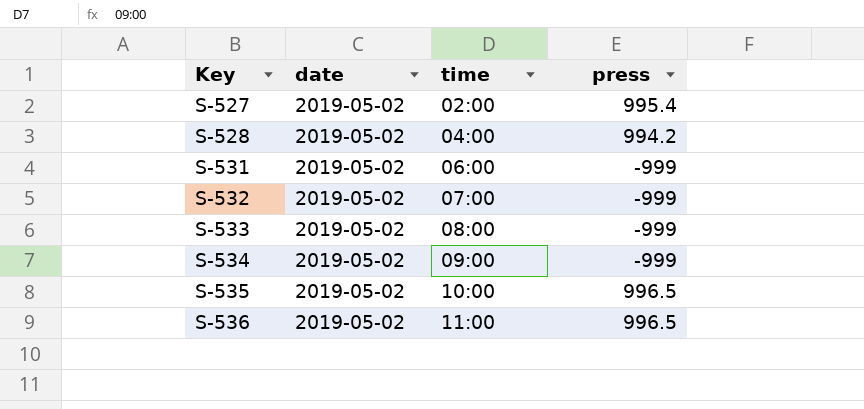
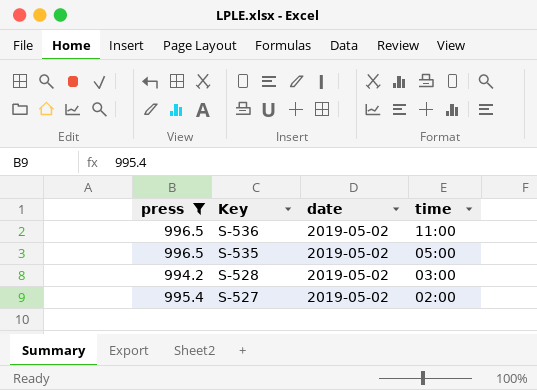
filter: none -> press != -999
row order: Key ascending -> Key descending
column press | position: 4 -> 1
S-535 | time: 10:00 -> 05:00
S-528 | time: 04:00 -> 03:00

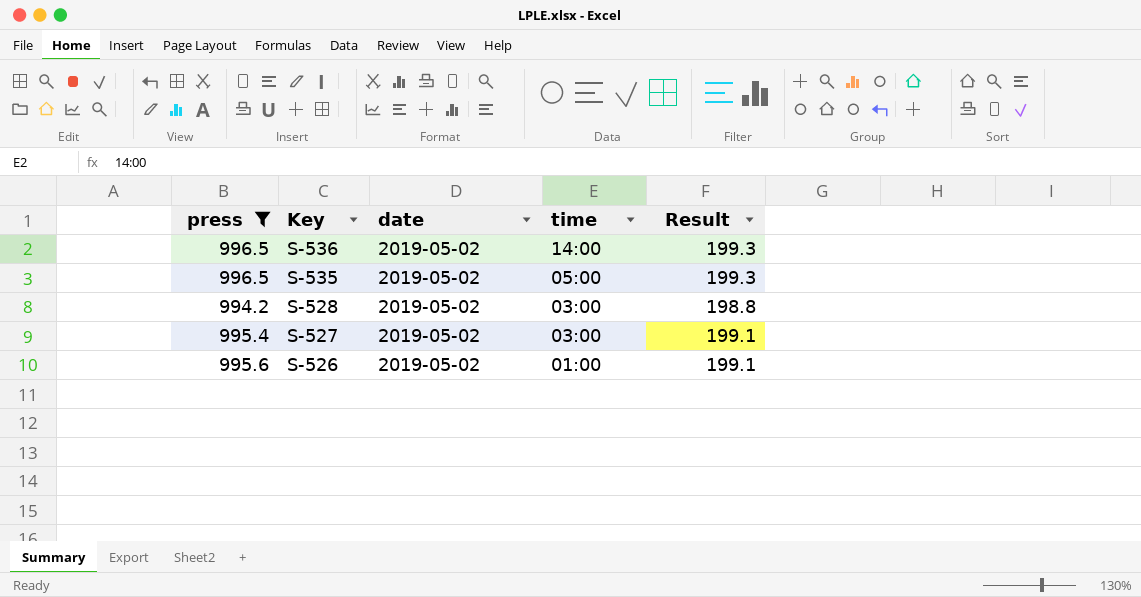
column Result | formula: none -> [press] * 0.2
S-536 | time: 11:00 -> 14:00
S-527 | time: 02:00 -> 03:00
row S-526: none -> 995.6 | 2019-05-02 | 01:00 | 199.1

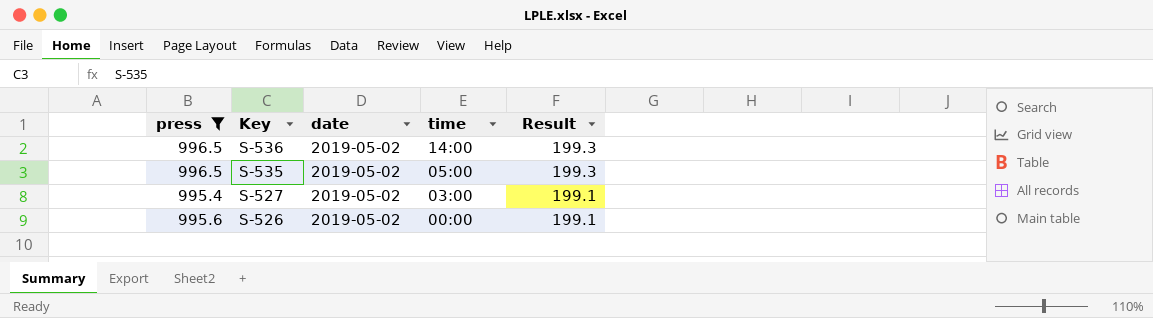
row S-528: 994.2 | 2019-05-02 | 03:00 | 198.8 -> none
S-526 | time: 01:00 -> 00:00

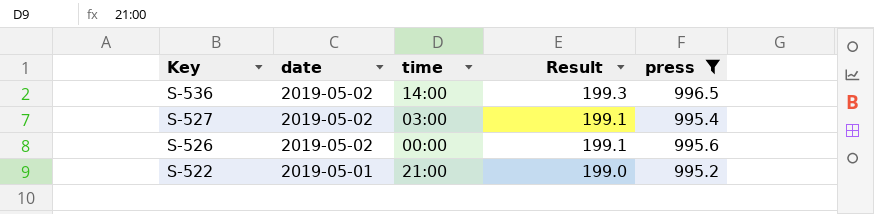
column press | position: 1 -> 5
row S-535: 996.5 | 2019-05-02 | 05:00 | 199.3 -> none
row S-522: none -> 2019-05-01 | 21:00 | 199.0 | 995.2

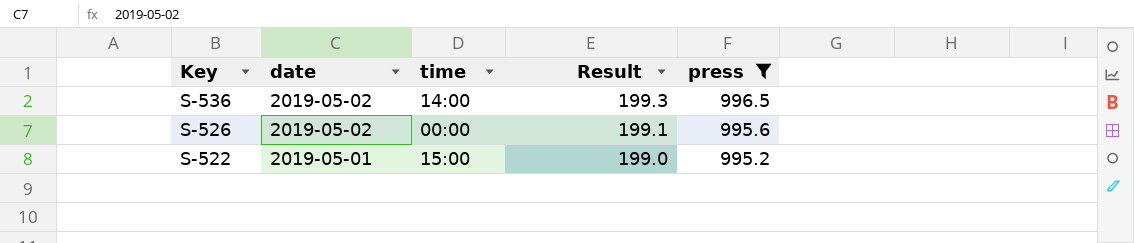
row S-527: 2019-05-02 | 03:00 | 199.1 | 995.4 -> none
S-522 | time: 21:00 -> 15:00

